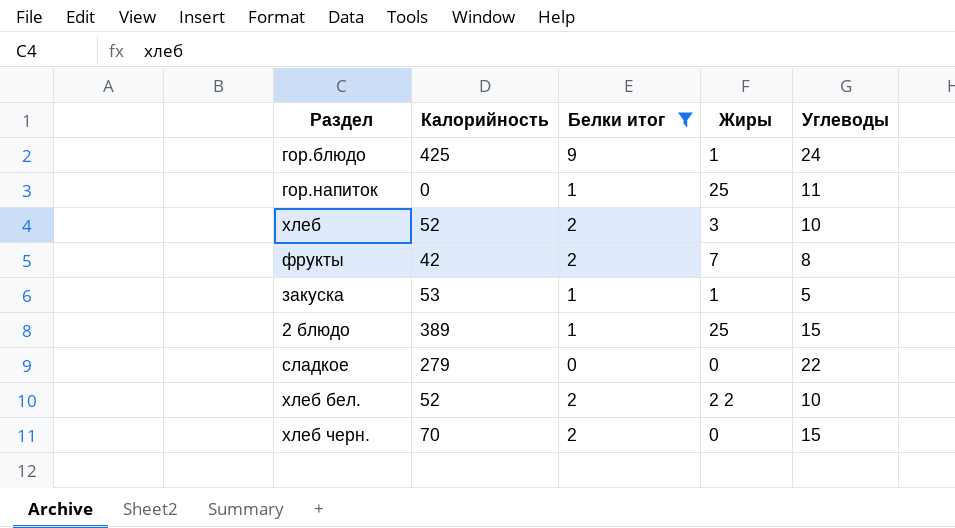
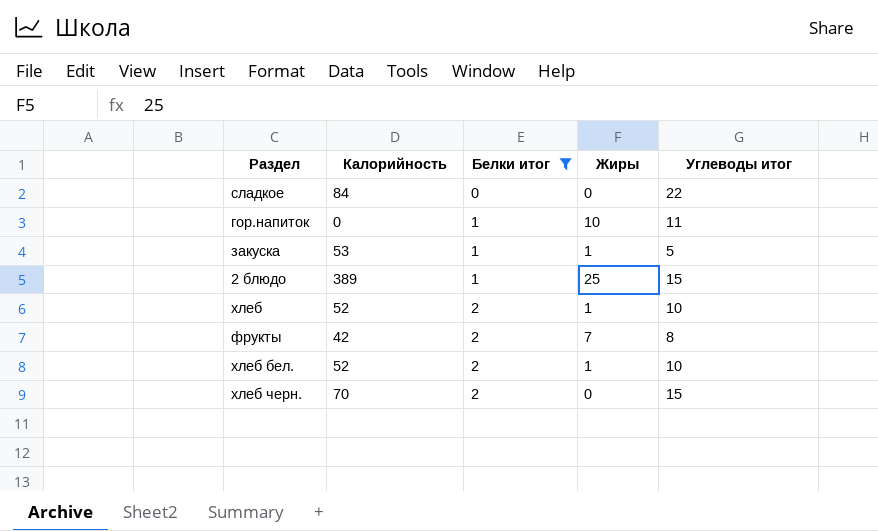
row order: none -> Белки итог ascending
column name: Углеводы -> Углеводы итог
row гор.блюдо: 425 | 9 | 1 | 24 -> none
сладкое | Калорийность: 279 -> 84
гор.напиток | Жиры: 25 -> 10
хлеб | Жиры: 3 -> 1
хлеб бел. | Жиры: 2 2 -> 1

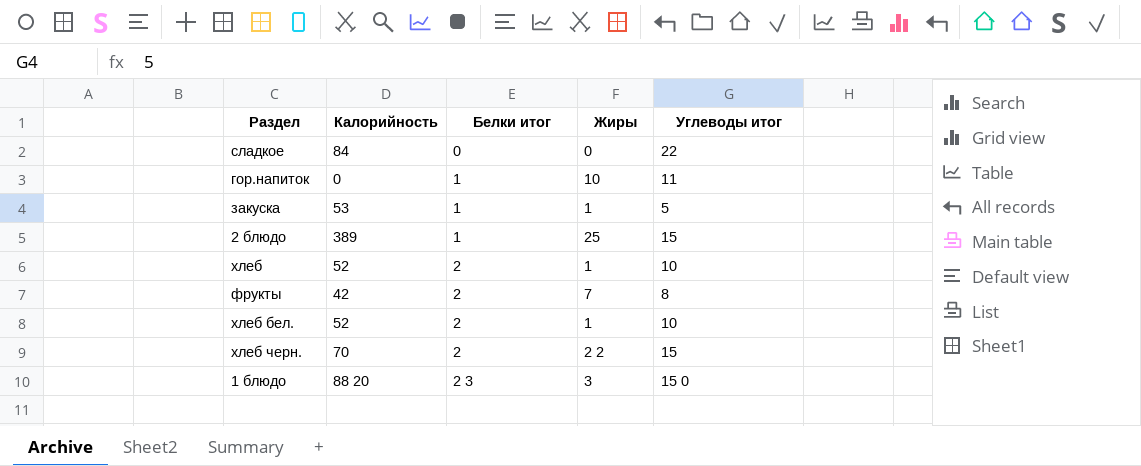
filter: Белки итог != 2 3 -> none
хлеб черн. | Жиры: 0 -> 2 2

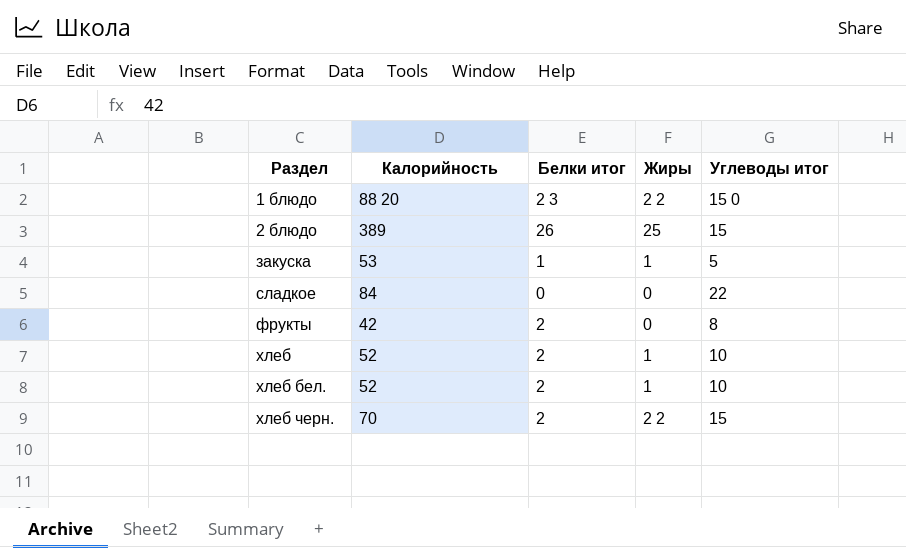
row order: Белки итог ascending -> Раздел ascending
row гор.напиток: 0 | 1 | 10 | 11 -> none
1 блюдо | Жиры: 3 -> 2 2
2 блюдо | Белки итог: 1 -> 26
фрукты | Жиры: 7 -> 0

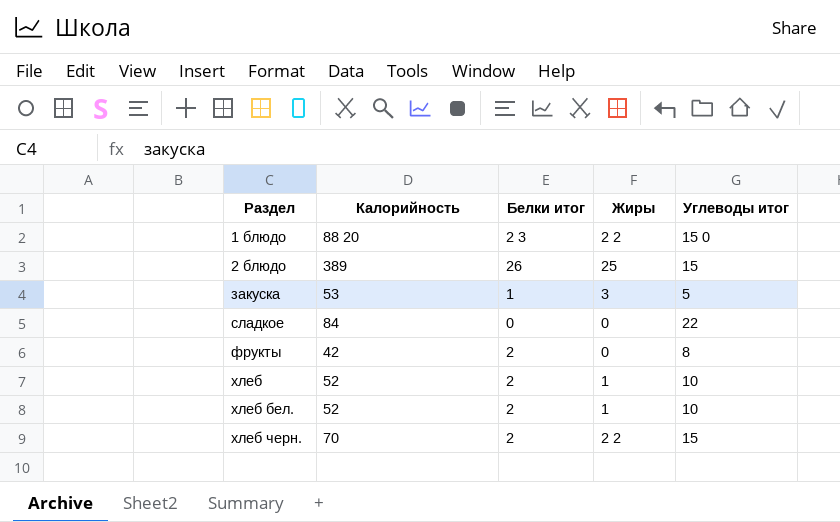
закуска | Жиры: 1 -> 3

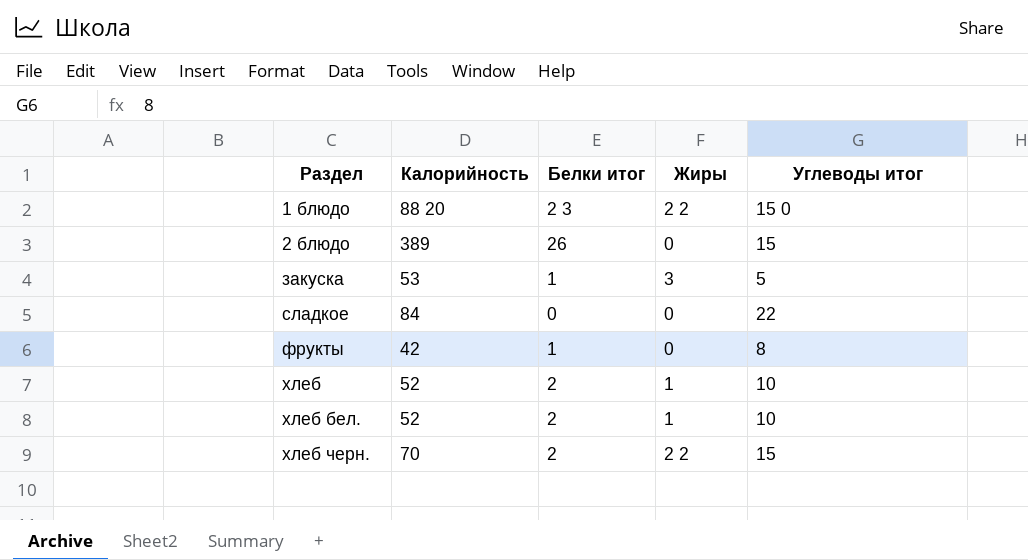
2 блюдо | Жиры: 25 -> 0
фрукты | Белки итог: 2 -> 1

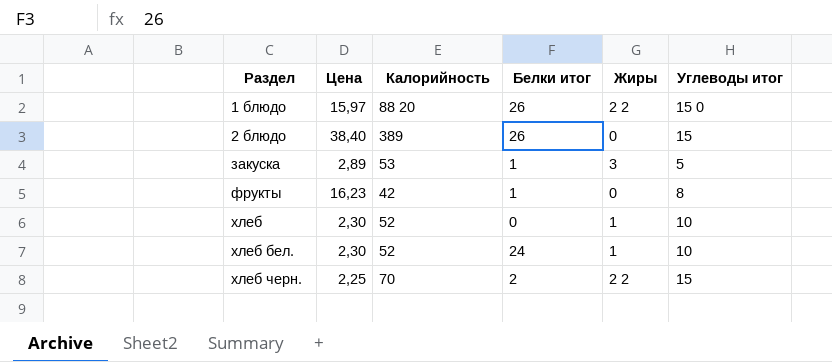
column Цена | position: none -> 2
row сладкое: 84 | 0 | 0 | 22 -> none
1 блюдо | Белки итог: 2 3 -> 26
хлеб | Белки итог: 2 -> 0
хлеб бел. | Белки итог: 2 -> 24

